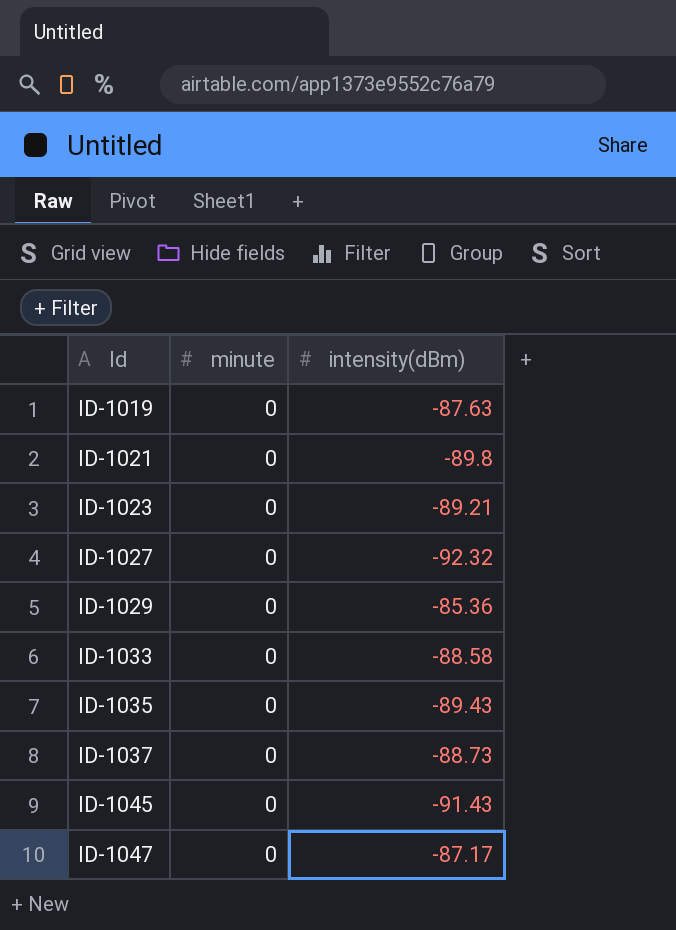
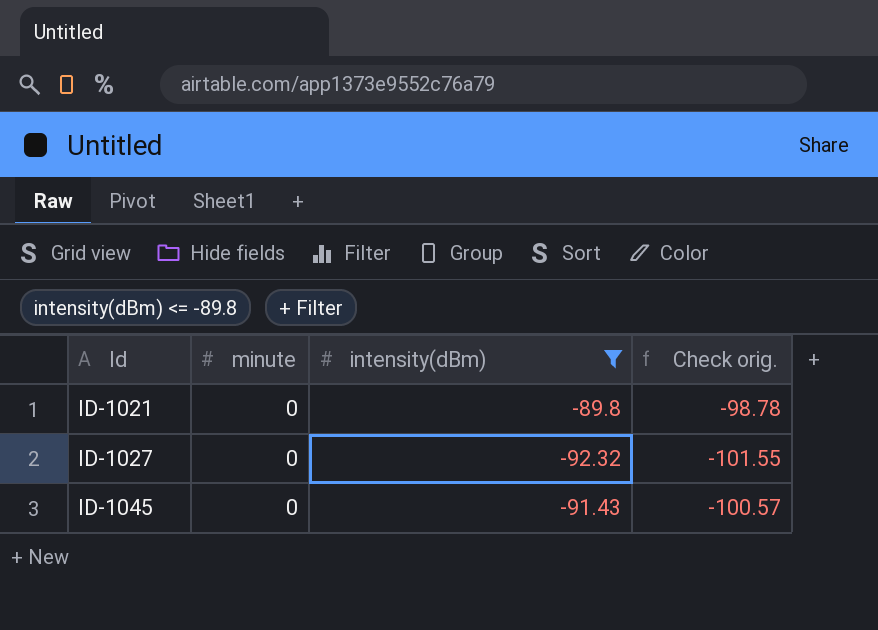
filter: none -> intensity(dBm) <= -89.8
column Check orig. | formula: none -> [intensity(dBm)] * 1.1

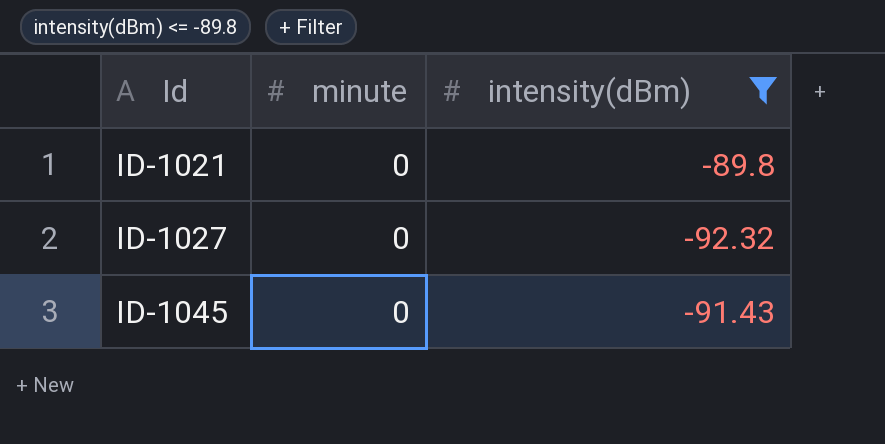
column Check orig. | formula: [intensity(dBm)] * 1.1 -> none

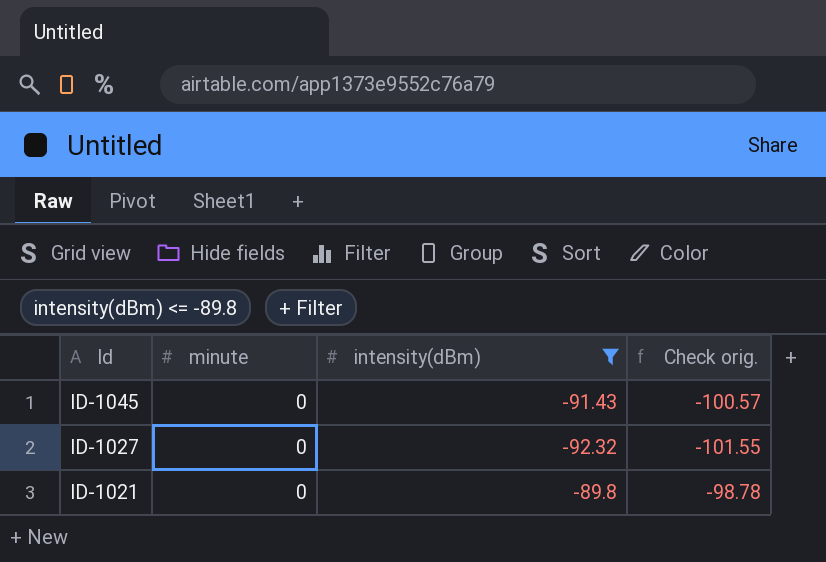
row order: Id ascending -> Id descending
column Check orig. | formula: none -> [intensity(dBm)] * 1.1

